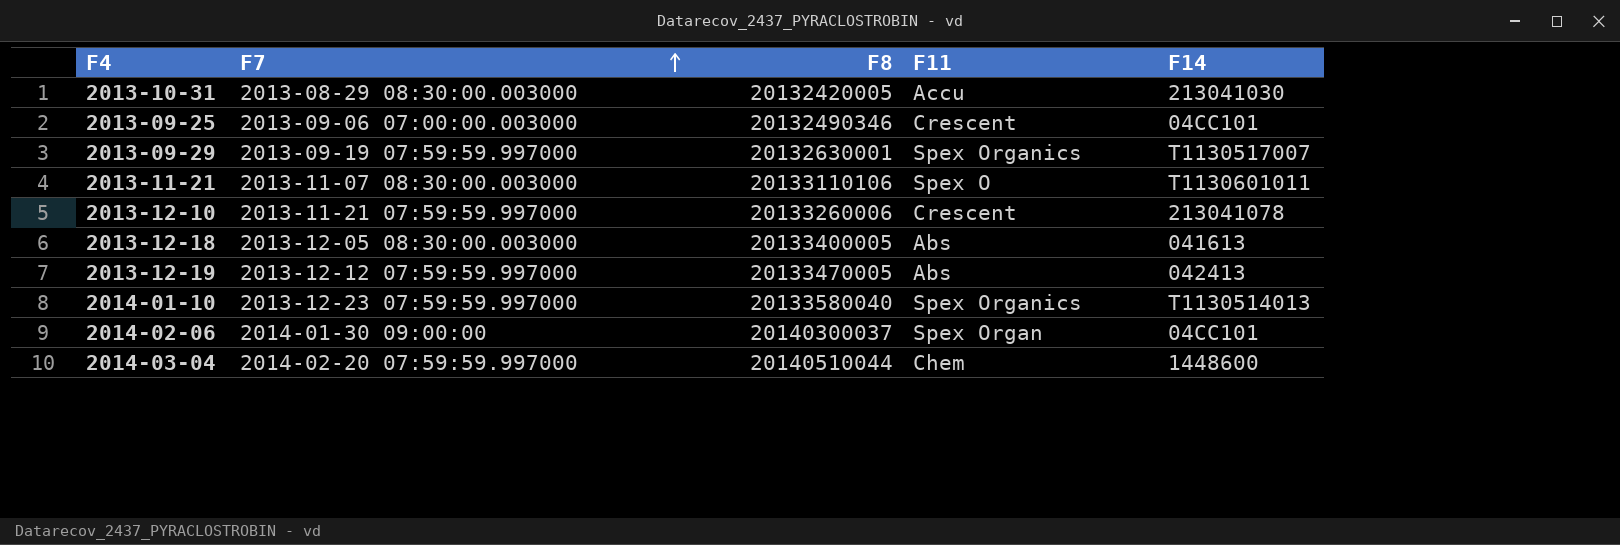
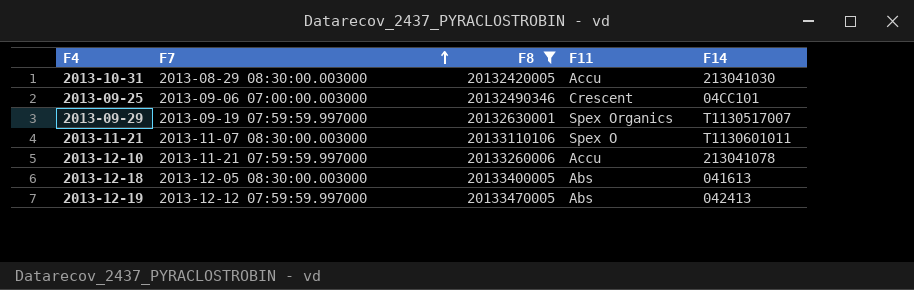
filter: none -> F8 <= 20133470005
2013-12-10 | F11: Crescent -> Accu

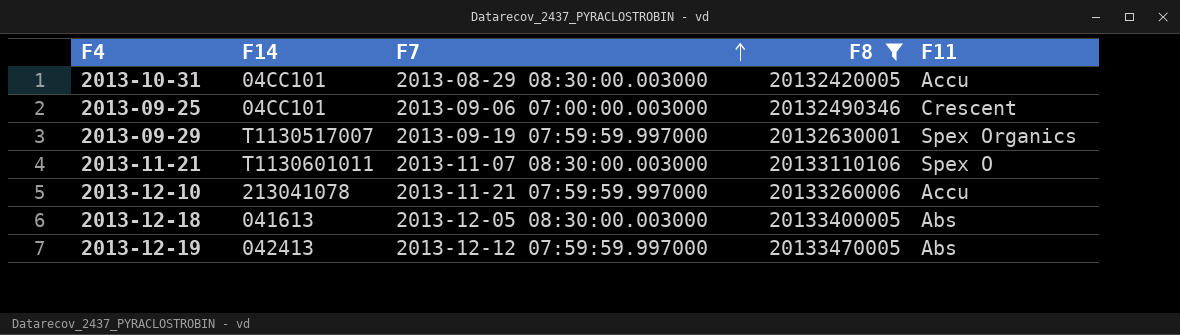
column F14 | position: 5 -> 2
2013-10-31 | F14: 213041030 -> 04CC101

